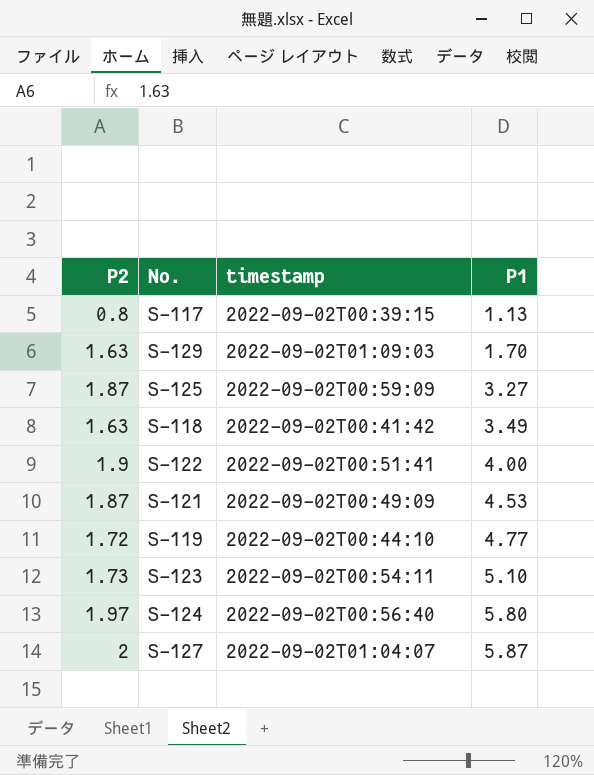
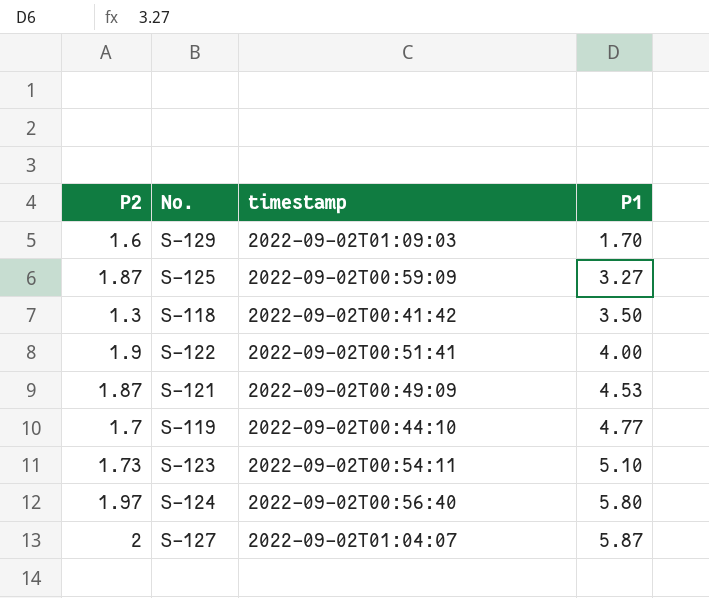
row S-117: 0.8 | 2022-09-02T00:39:15 | 1.13 -> none
S-129 | P2: 1.63 -> 1.6
S-118 | P2: 1.63 -> 1.3
S-118 | P1: 3.49 -> 3.50
S-119 | P2: 1.72 -> 1.7

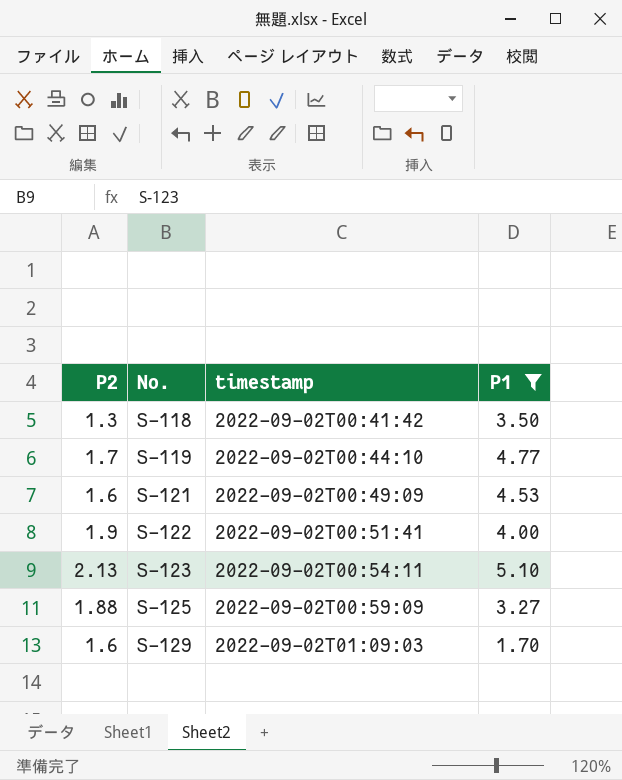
filter: none -> P1 <= 5.10
row order: P1 ascending -> No. ascending
S-121 | P2: 1.87 -> 1.6
S-123 | P2: 1.73 -> 2.13
S-125 | P2: 1.87 -> 1.88

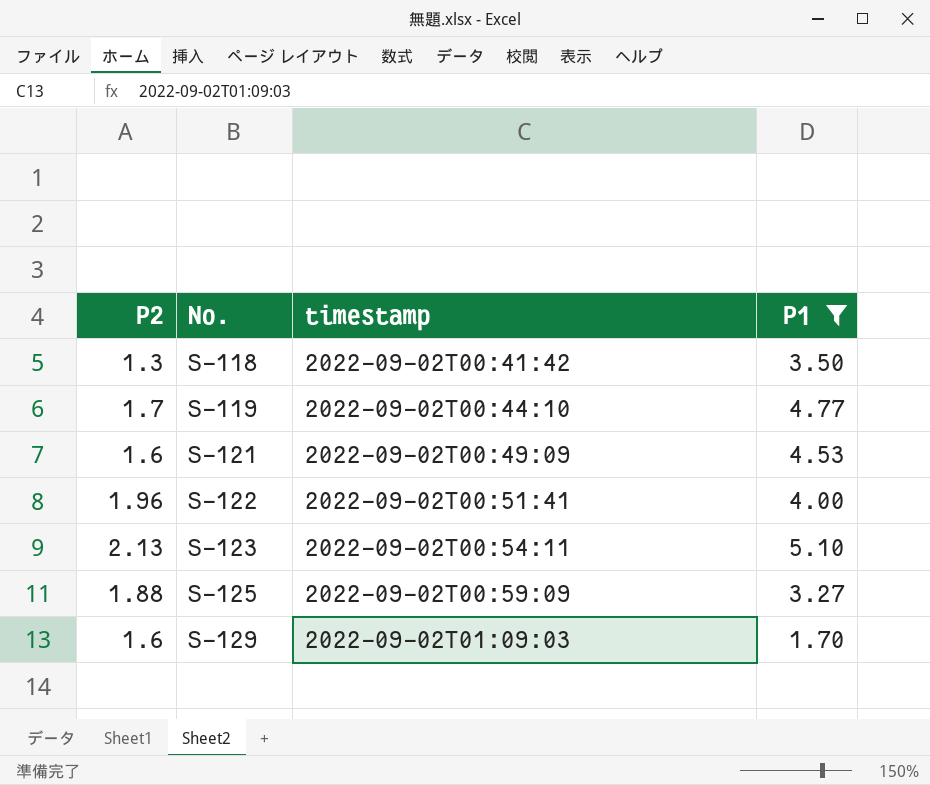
S-122 | P2: 1.9 -> 1.96

